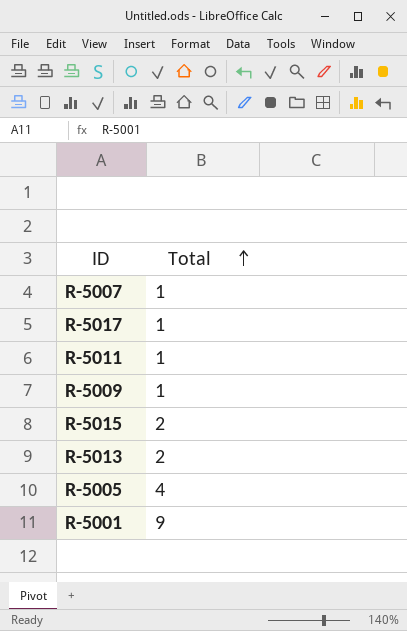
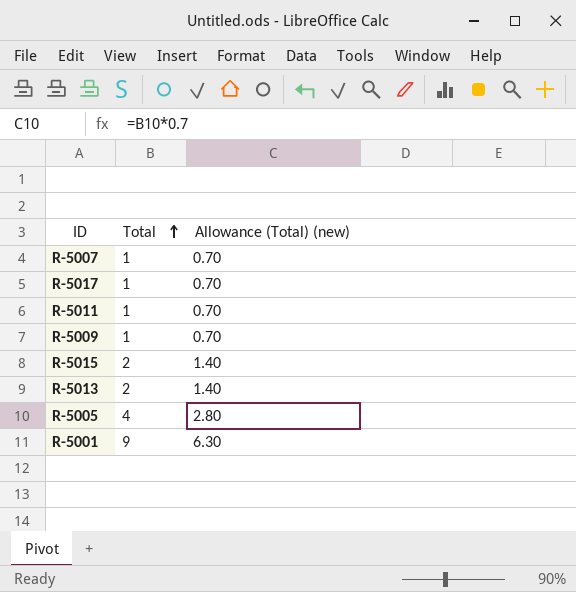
column Allowance (Total) (new) | formula: none -> [Total] * 0.7

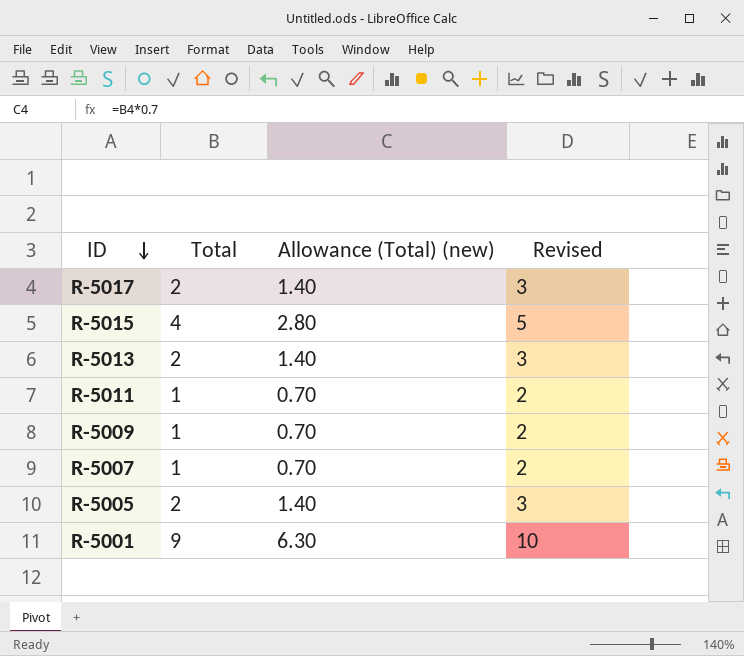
row order: Total ascending -> ID descending
column Revised | formula: none -> [Total] + 1
R-5017 | Total: 1 -> 2
R-5017 | Allowance (Total) (new): 0.70 -> 1.40
R-5015 | Total: 2 -> 4
R-5015 | Allowance (Total) (new): 1.40 -> 2.80
R-5005 | Total: 4 -> 2
R-5005 | Allowance (Total) (new): 2.80 -> 1.40

